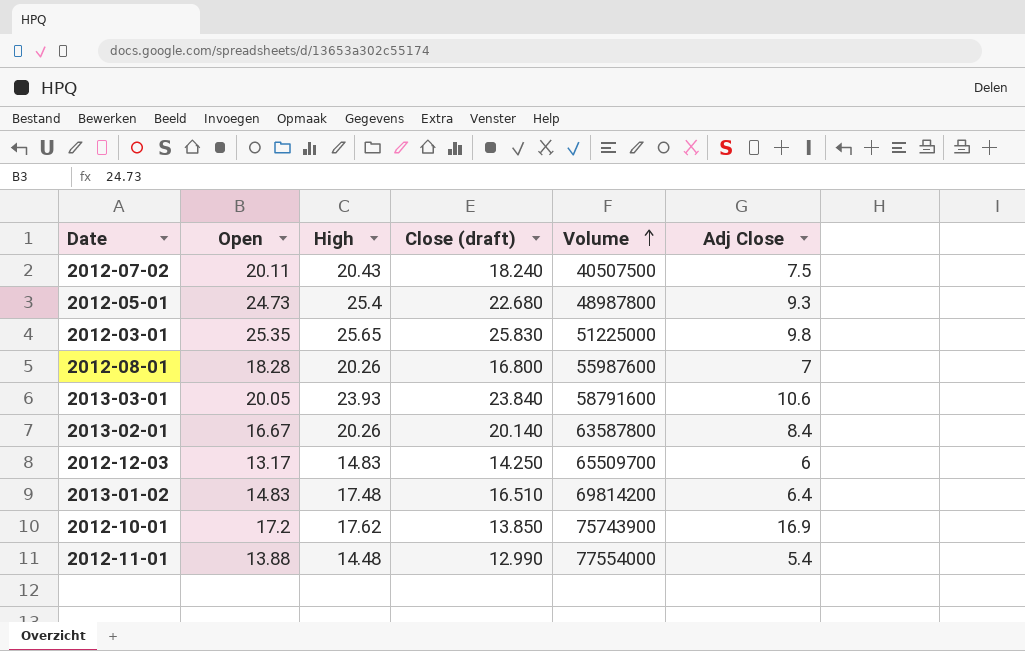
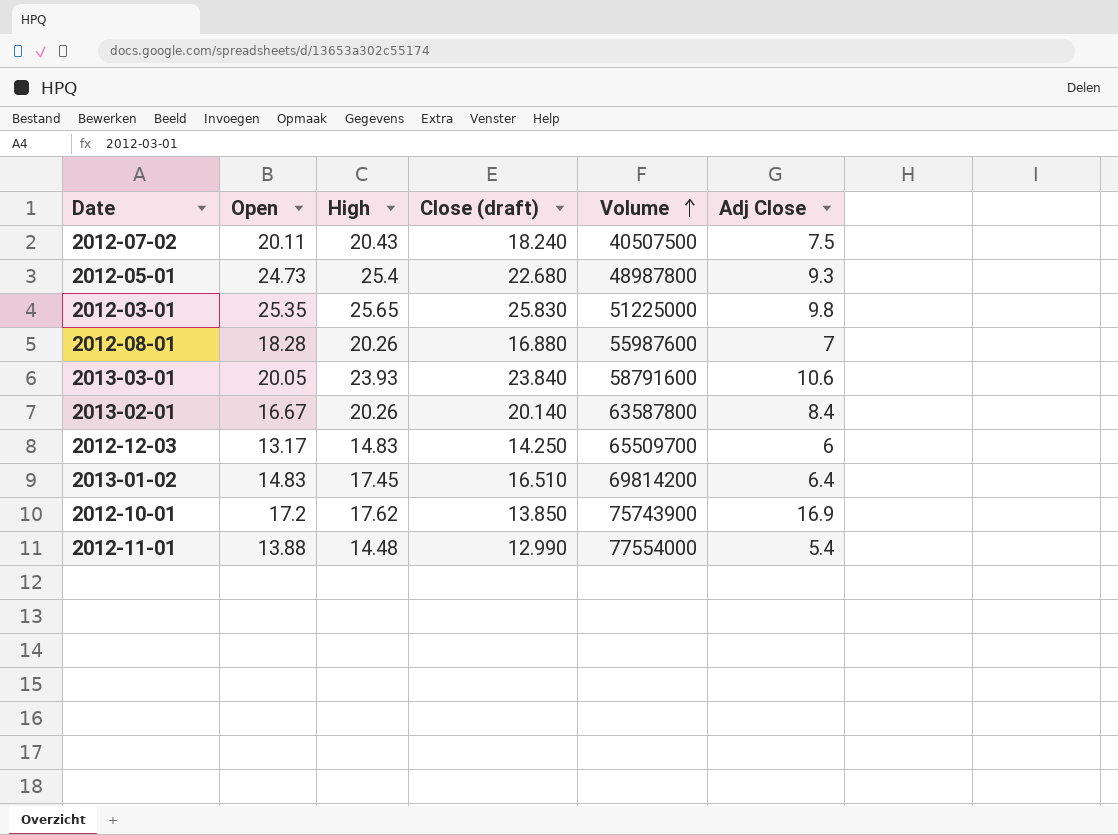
2012-08-01 | Close (draft): 16.800 -> 16.880
2013-01-02 | High: 17.48 -> 17.45

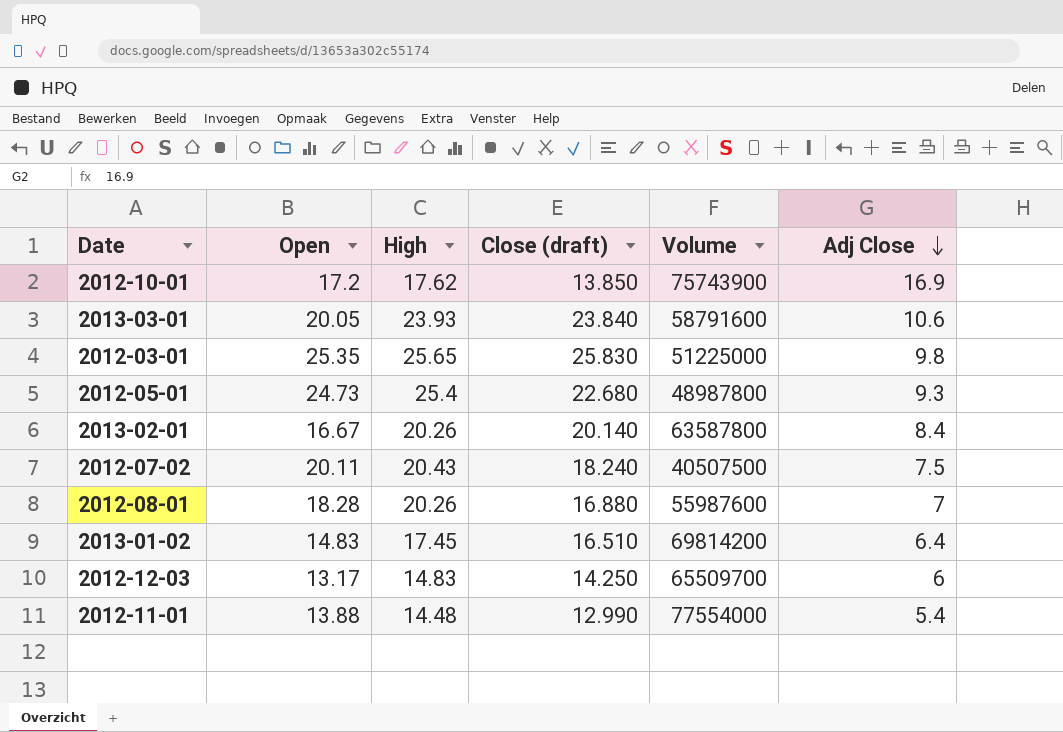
row order: Volume ascending -> Adj Close descending

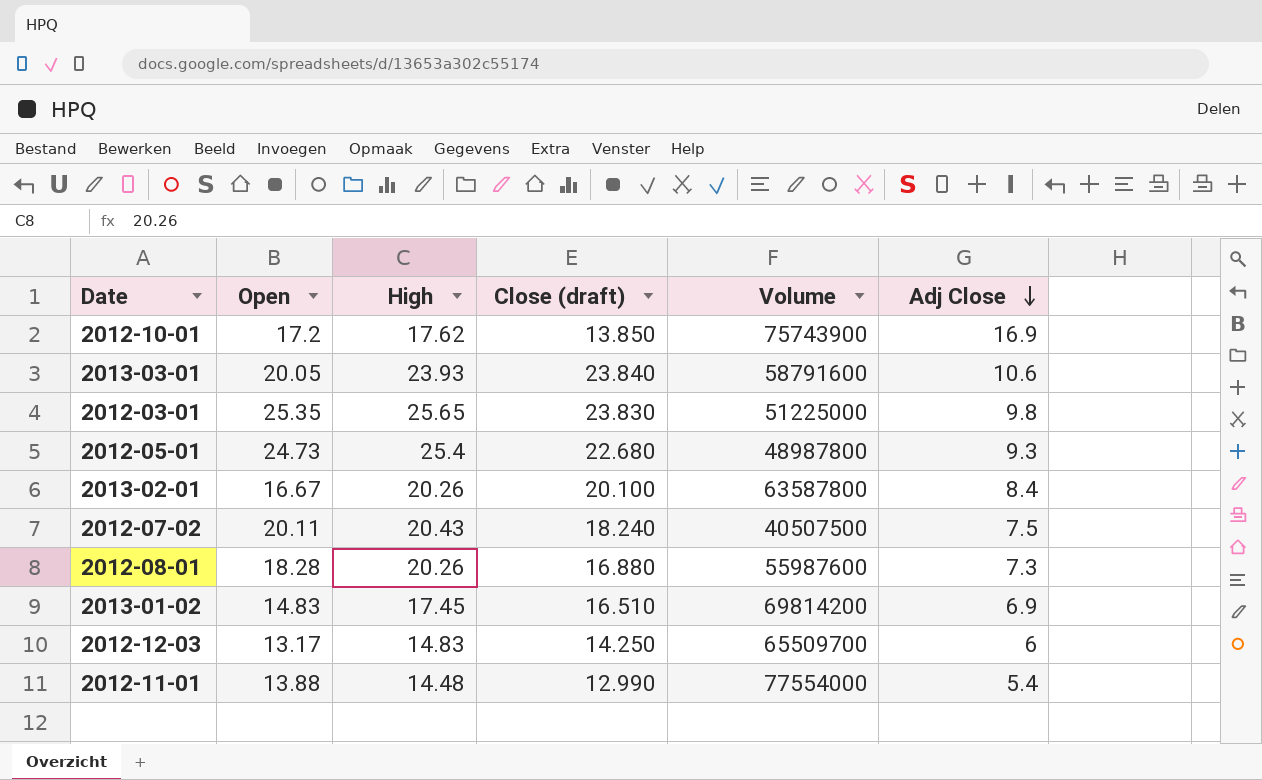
2012-03-01 | Close (draft): 25.830 -> 23.830
2013-02-01 | Close (draft): 20.140 -> 20.100
2012-08-01 | Adj Close: 7 -> 7.3
2013-01-02 | Adj Close: 6.4 -> 6.9

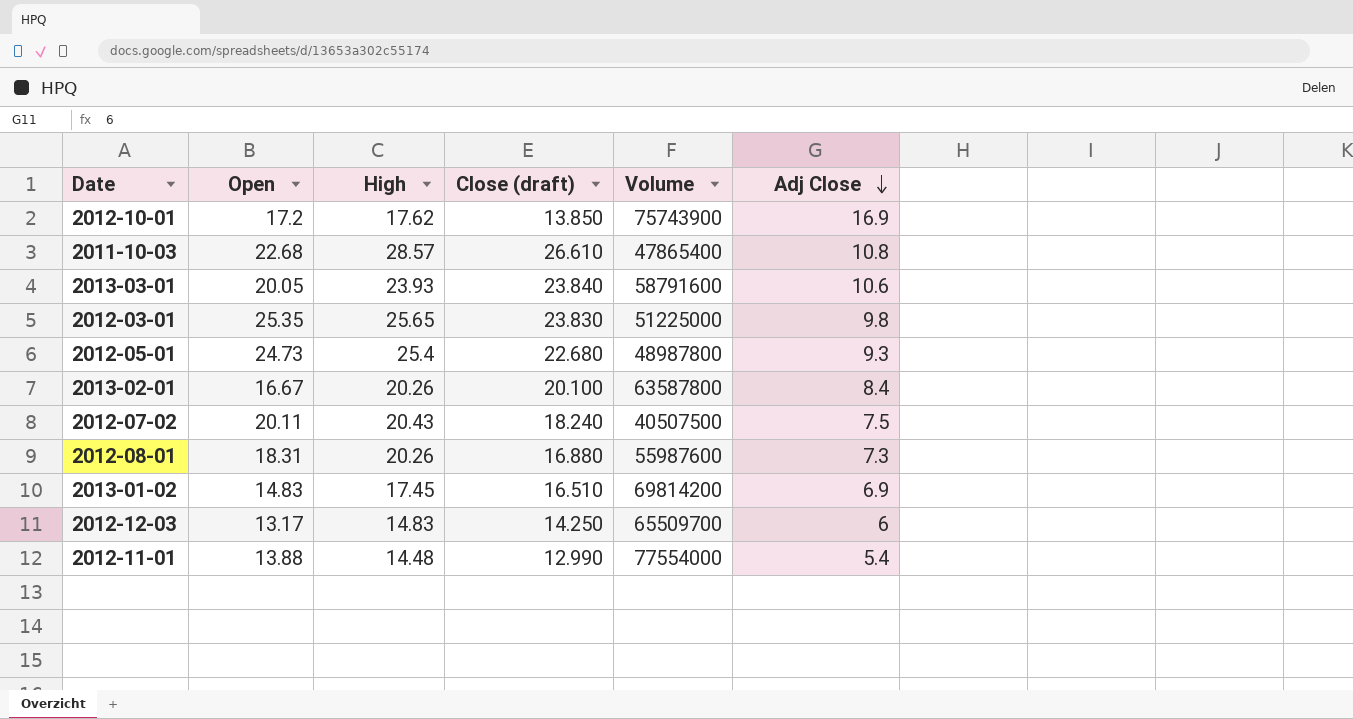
row 2011-10-03: none -> 22.68 | 28.57 | 26.610 | 47865400 | 10.8
2012-08-01 | Open: 18.28 -> 18.31

